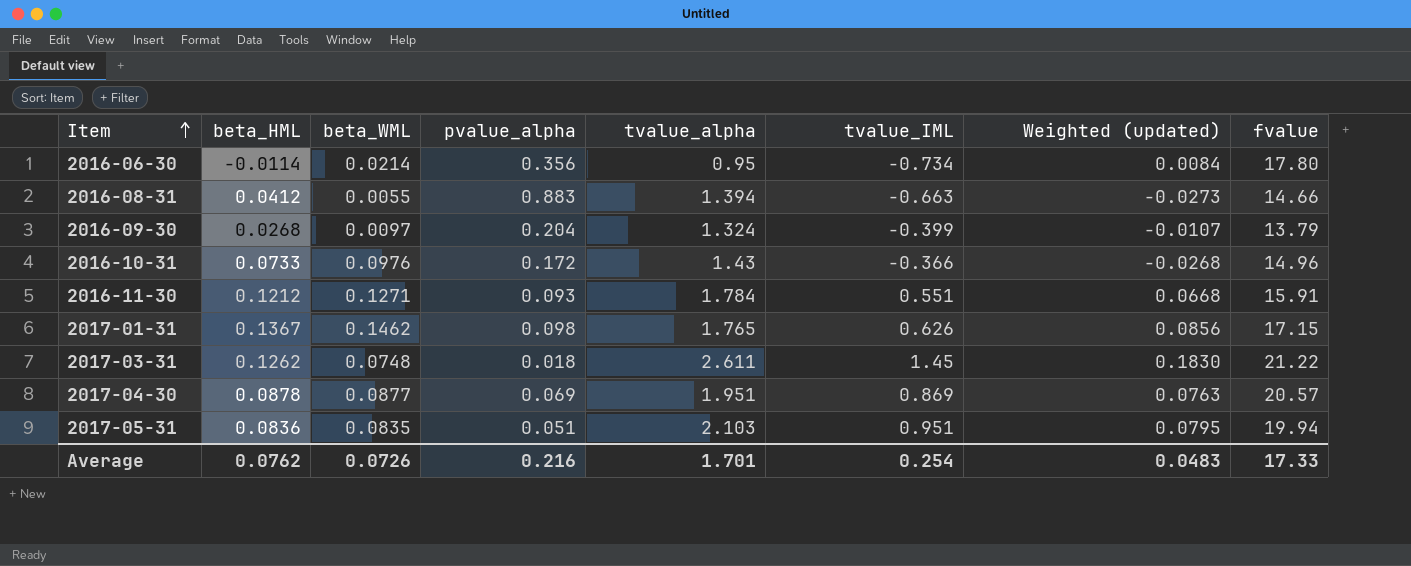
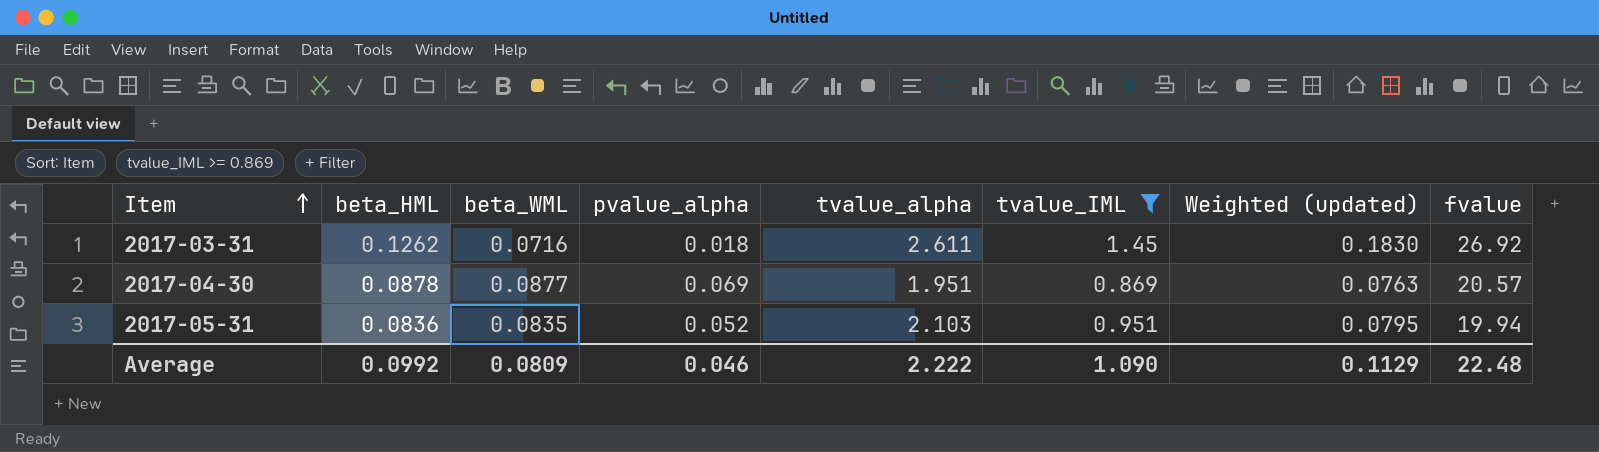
filter: none -> tvalue_IML >= 0.869
2017-03-31 | beta_WML: 0.0748 -> 0.0716
2017-03-31 | fvalue: 21.22 -> 26.92
2017-05-31 | pvalue_alpha: 0.051 -> 0.052
Average | beta_HML: 0.0762 -> 0.0992
Average | beta_WML: 0.0726 -> 0.0809
Average | pvalue_alpha: 0.216 -> 0.046
Average | tvalue_alpha: 1.701 -> 2.222
Average | tvalue_IML: 0.254 -> 1.090
Average | Weighted (updated): 0.0483 -> 0.1129
Average | fvalue: 17.33 -> 22.48

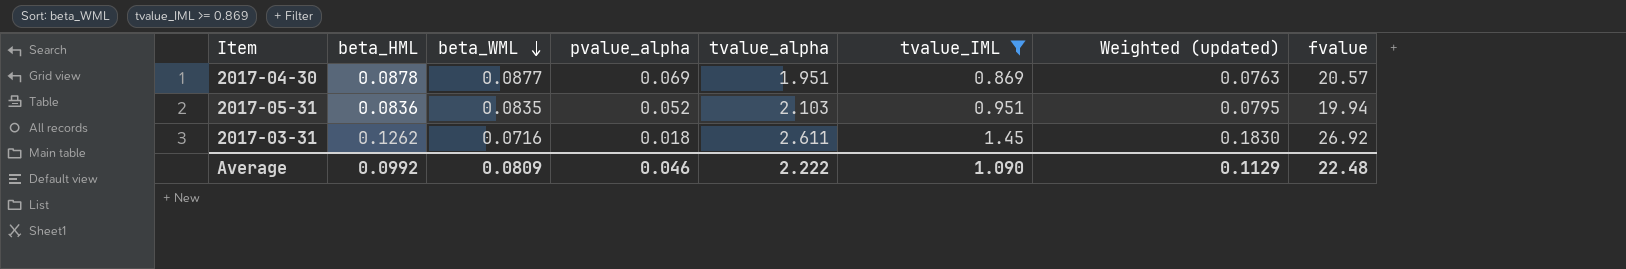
row order: Item ascending -> beta_WML descending

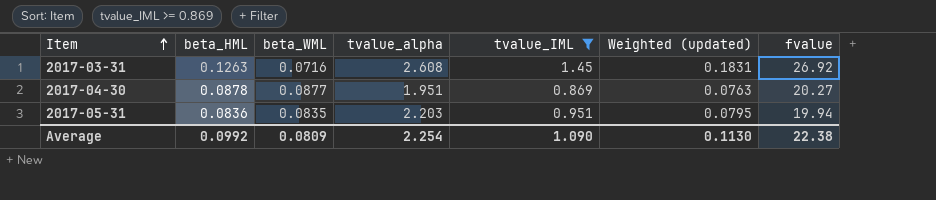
row order: beta_WML descending -> Item ascending
column pvalue_alpha | position: 4 -> none
2017-03-31 | beta_HML: 0.1262 -> 0.1263
2017-03-31 | tvalue_alpha: 2.611 -> 2.608
2017-03-31 | Weighted (updated): 0.1830 -> 0.1831
2017-04-30 | fvalue: 20.57 -> 20.27
2017-05-31 | tvalue_alpha: 2.103 -> 2.203
Average | tvalue_alpha: 2.222 -> 2.254
Average | Weighted (updated): 0.1129 -> 0.1130
Average | fvalue: 22.48 -> 22.38

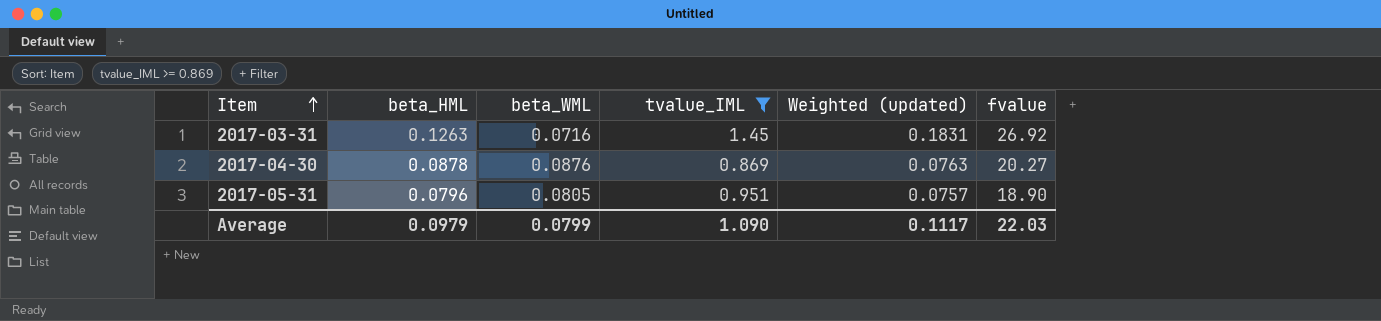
column tvalue_alpha | position: 4 -> none
2017-04-30 | beta_WML: 0.0877 -> 0.0876
2017-05-31 | beta_HML: 0.0836 -> 0.0796
2017-05-31 | beta_WML: 0.0835 -> 0.0805
2017-05-31 | Weighted (updated): 0.0795 -> 0.0757
2017-05-31 | fvalue: 19.94 -> 18.90
Average | beta_HML: 0.0992 -> 0.0979
Average | beta_WML: 0.0809 -> 0.0799
Average | Weighted (updated): 0.1130 -> 0.1117
Average | fvalue: 22.38 -> 22.03

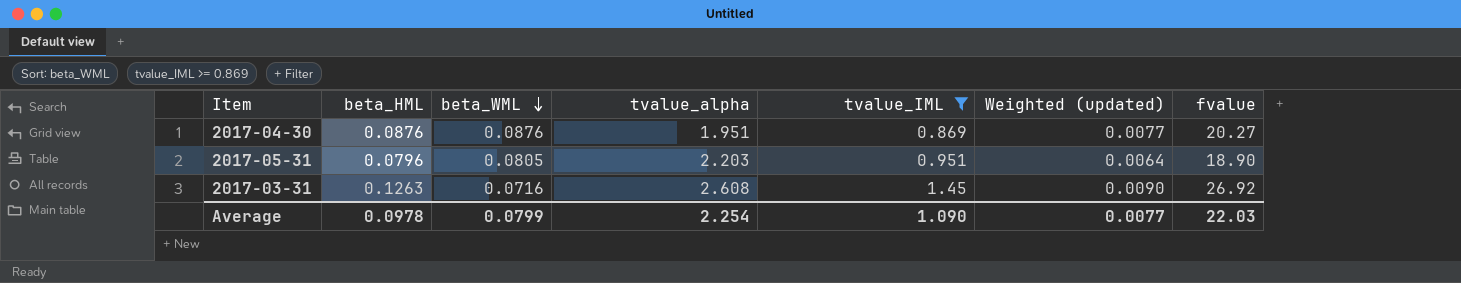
row order: Item ascending -> beta_WML descending
column tvalue_alpha | position: none -> 4
column Weighted (updated) | formula: [beta_HML] * [tvalue_IML] -> [beta_HML] * [beta_WML]
2017-04-30 | beta_HML: 0.0878 -> 0.0876
Average | beta_HML: 0.0979 -> 0.0978
Average | Weighted (updated): 0.1117 -> 0.0077

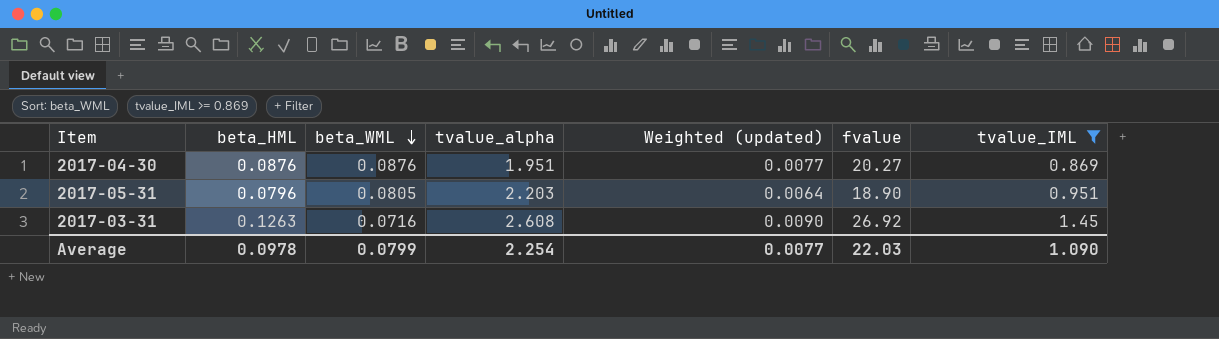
column tvalue_IML | position: 5 -> 7

